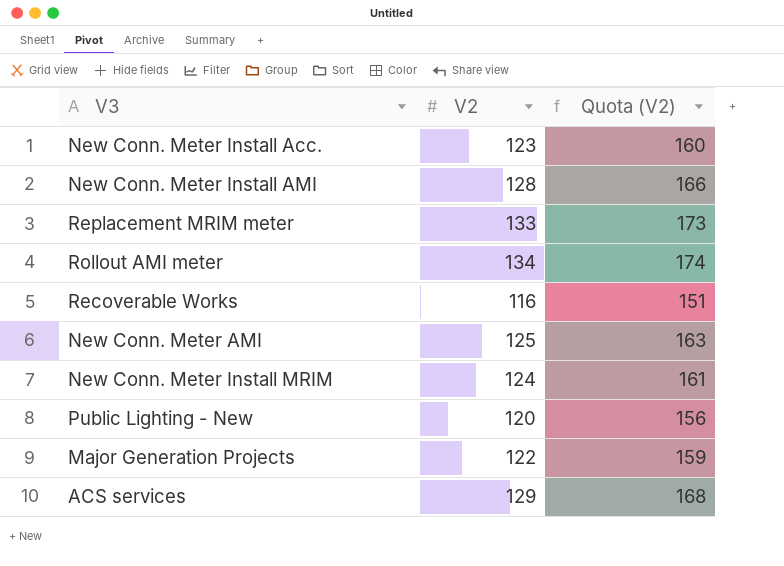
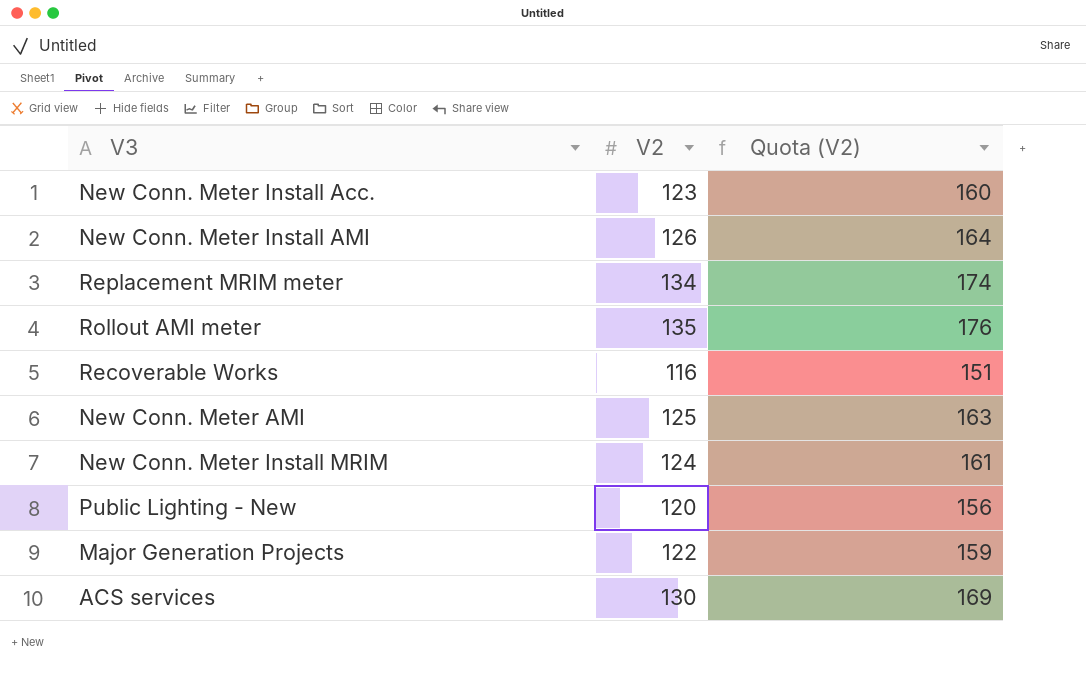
New Conn. Meter Install AMI | V2: 128 -> 126
New Conn. Meter Install AMI | Quota (V2): 166 -> 164
Replacement MRIM meter | V2: 133 -> 134
Replacement MRIM meter | Quota (V2): 173 -> 174
Rollout AMI meter | V2: 134 -> 135
Rollout AMI meter | Quota (V2): 174 -> 176
ACS services | V2: 129 -> 130
ACS services | Quota (V2): 168 -> 169

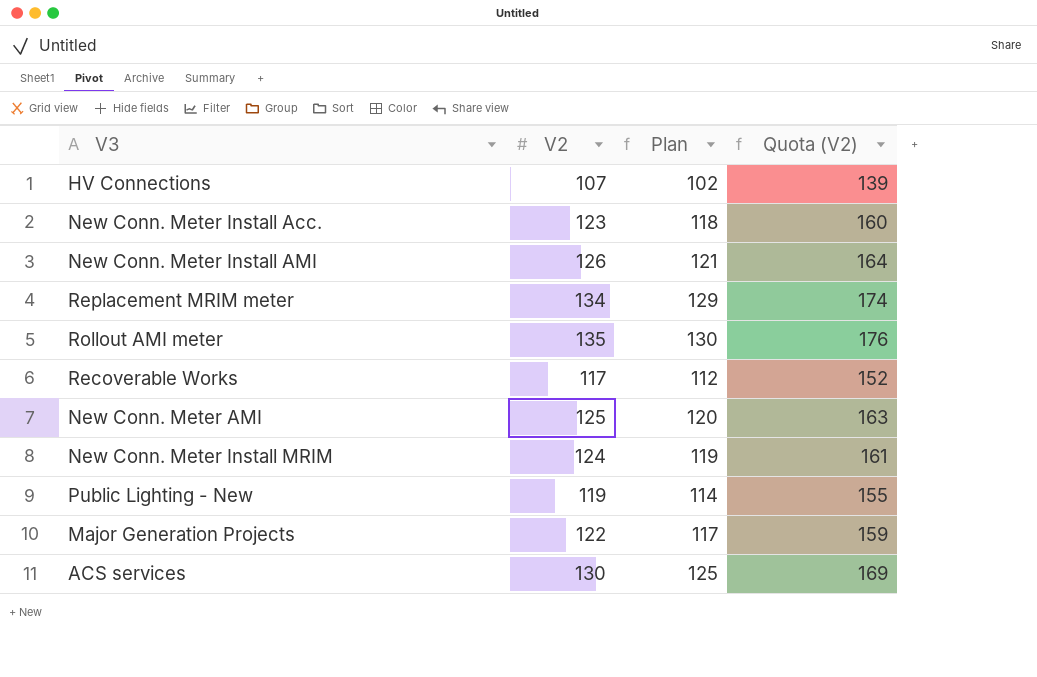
column Plan | formula: none -> [V2] - 5
row HV Connections: none -> 107 | 102 | 139
Recoverable Works | V2: 116 -> 117
Recoverable Works | Quota (V2): 151 -> 152
Public Lighting - New | V2: 120 -> 119
Public Lighting - New | Quota (V2): 156 -> 155

